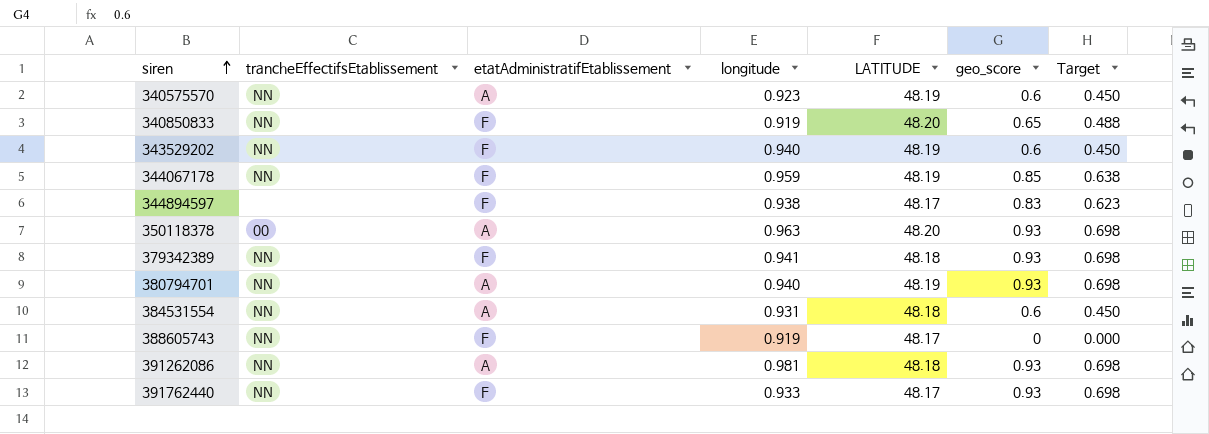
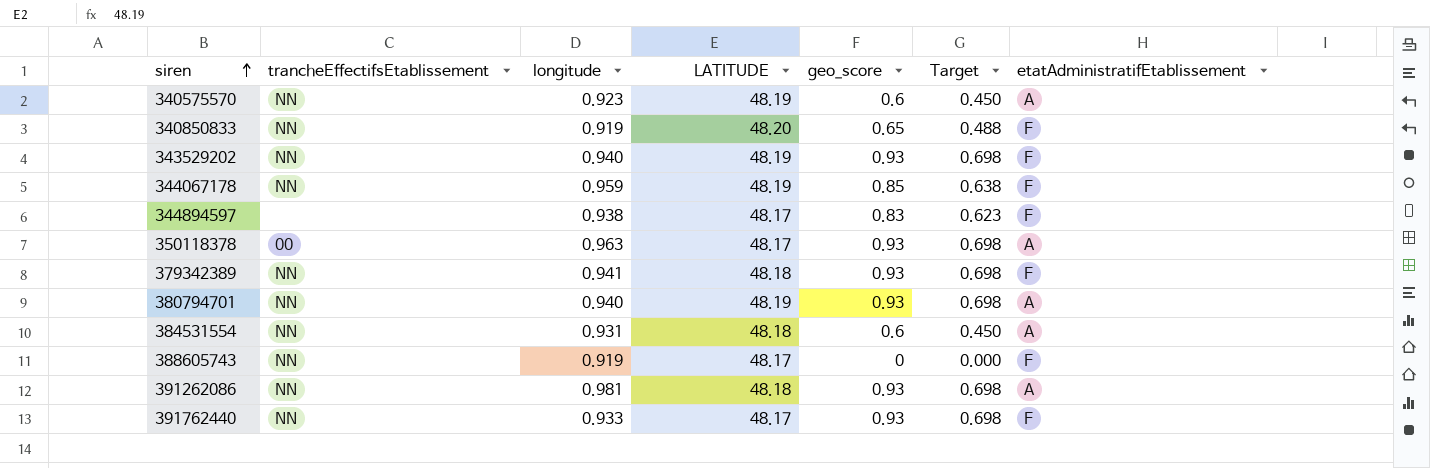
column etatAdministratifEtablissement | position: 3 -> 7
343529202 | geo_score: 0.6 -> 0.93
343529202 | Target: 0.450 -> 0.698
350118378 | LATITUDE: 48.20 -> 48.17

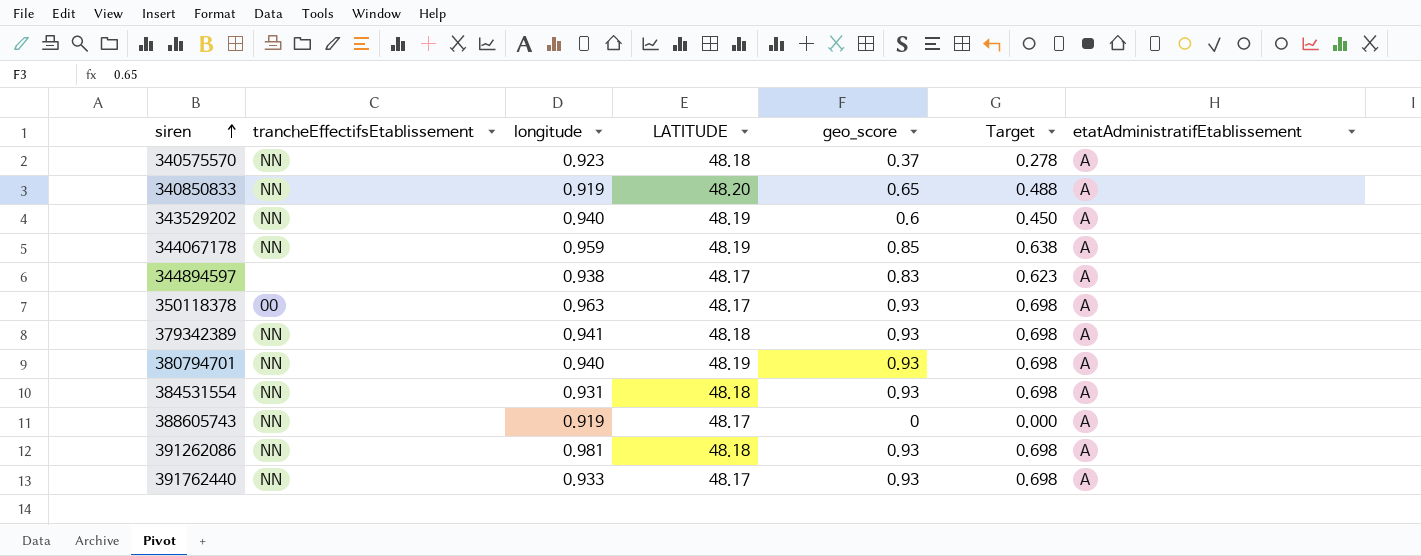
340575570 | LATITUDE: 48.19 -> 48.18
340575570 | geo_score: 0.6 -> 0.37
340575570 | Target: 0.450 -> 0.278
340850833 | etatAdministratifEtablissement: F -> A
343529202 | geo_score: 0.93 -> 0.6
343529202 | Target: 0.698 -> 0.450
343529202 | etatAdministratifEtablissement: F -> A
344067178 | etatAdministratifEtablissement: F -> A
344894597 | etatAdministratifEtablissement: F -> A
379342389 | etatAdministratifEtablissement: F -> A
384531554 | geo_score: 0.6 -> 0.93
384531554 | Target: 0.450 -> 0.698
388605743 | etatAdministratifEtablissement: F -> A
391762440 | etatAdministratifEtablissement: F -> A

